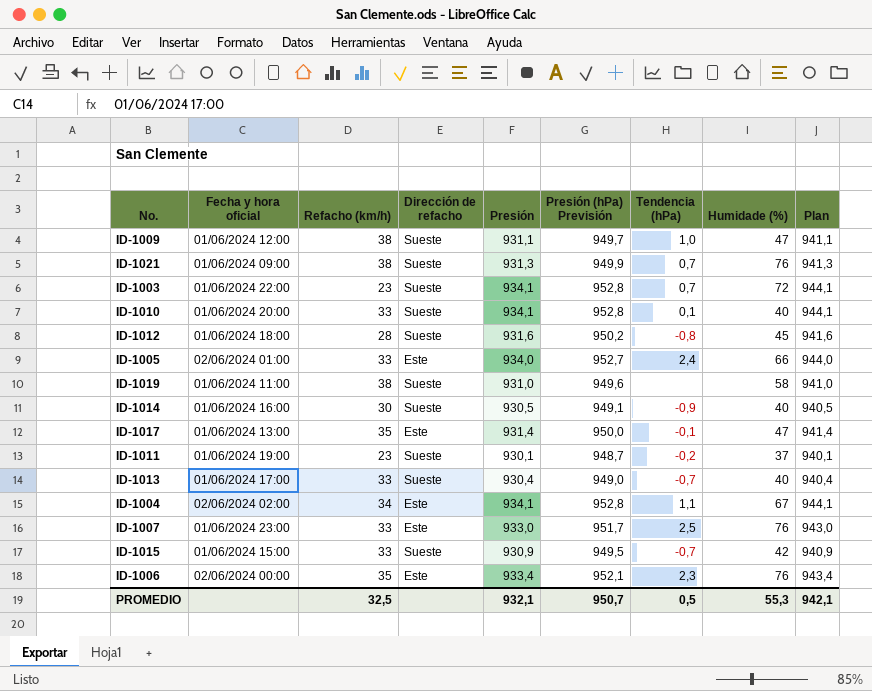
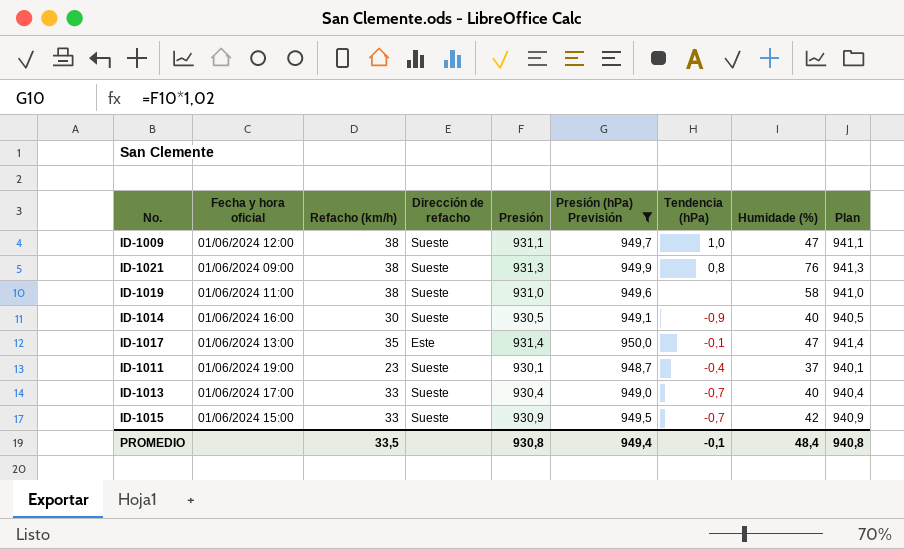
filter: none -> Presión (hPa) Previsión <= 950,0
ID-1021 | Tendencia (hPa): 0,7 -> 0,8
ID-1011 | Tendencia (hPa): -0,2 -> -0,4
PROMEDIO | Refacho (km/h): 32,5 -> 33,5
PROMEDIO | Presión: 932,1 -> 930,8
PROMEDIO | Presión (hPa) Previsión: 950,7 -> 949,4
PROMEDIO | Tendencia (hPa): 0,5 -> -0,1
PROMEDIO | Humidade (%): 55,3 -> 48,4
PROMEDIO | Plan: 942,1 -> 940,8

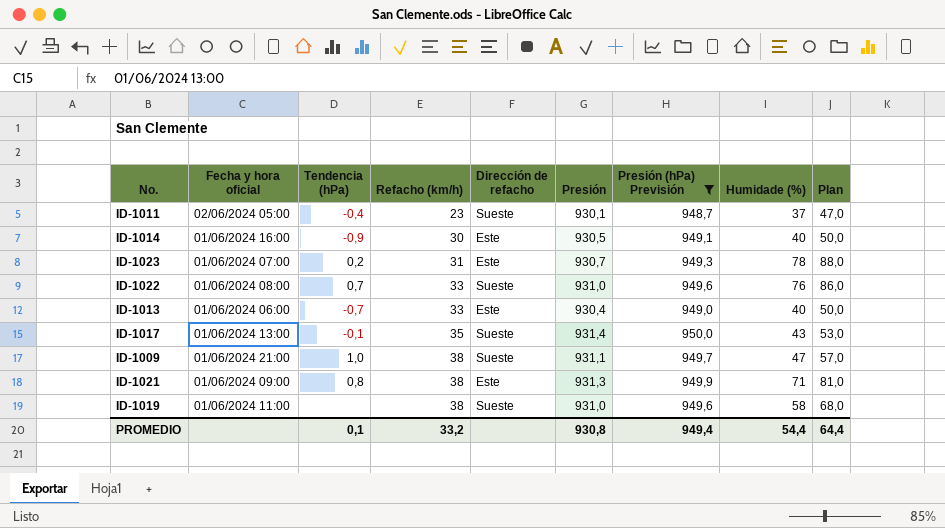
row order: none -> Refacho (km/h) ascending
column Tendencia (hPa) | position: 7 -> 3
column Plan | formula: [Presión] + 10 -> [Humidade (%)] + 10
row ID-1015: 01/06/2024 15:00 | 33 | Sueste | 930,9 | 949,5 | -0,7 | 42 | 940,9 -> none
ID-1011 | Fecha y hora oficial: 01/06/2024 19:00 -> 02/06/2024 05:00
ID-1014 | Dirección de refacho: Sueste -> Este
row ID-1023: none -> 01/06/2024 07:00 | 0,2 | 31 | Este | 930,7 | 949,3 | 78 | 88,0
row ID-1022: none -> 01/06/2024 08:00 | 0,7 | 33 | Sueste | 931,0 | 949,6 | 76 | 86,0
ID-1013 | Fecha y hora oficial: 01/06/2024 17:00 -> 01/06/2024 06:00
ID-1013 | Dirección de refacho: Sueste -> Este
ID-1017 | Dirección de refacho: Este -> Sueste
ID-1017 | Humidade (%): 47 -> 43
ID-1009 | Fecha y hora oficial: 01/06/2024 12:00 -> 01/06/2024 21:00
ID-1021 | Dirección de refacho: Sueste -> Este
ID-1021 | Humidade (%): 76 -> 71
PROMEDIO | Tendencia (hPa): -0,1 -> 0,1
PROMEDIO | Refacho (km/h): 33,5 -> 33,2
PROMEDIO | Humidade (%): 48,4 -> 54,4
PROMEDIO | Plan: 940,8 -> 64,4

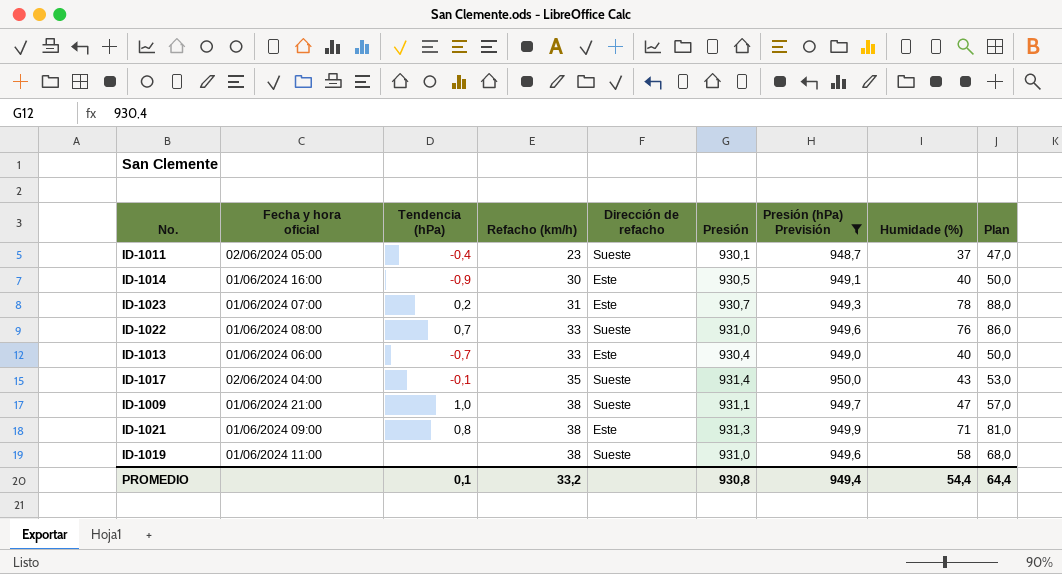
ID-1017 | Fecha y hora oficial: 01/06/2024 13:00 -> 02/06/2024 04:00

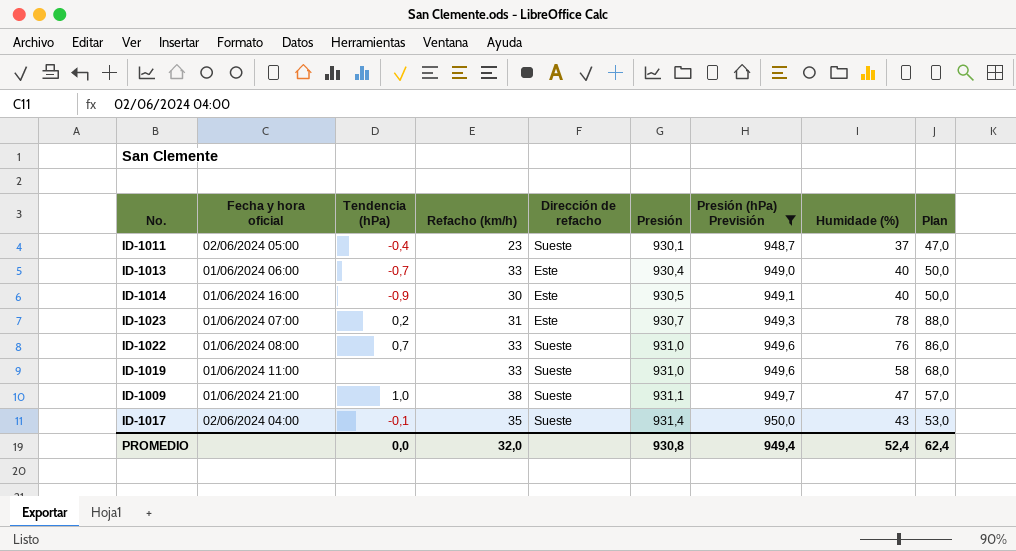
row order: Refacho (km/h) ascending -> Presión ascending
row ID-1021: 01/06/2024 09:00 | 0,8 | 38 | Este | 931,3 | 949,9 | 71 | 81,0 -> none
ID-1019 | Refacho (km/h): 38 -> 33
PROMEDIO | Tendencia (hPa): 0,1 -> 0,0
PROMEDIO | Refacho (km/h): 33,2 -> 32,0
PROMEDIO | Humidade (%): 54,4 -> 52,4
PROMEDIO | Plan: 64,4 -> 62,4

